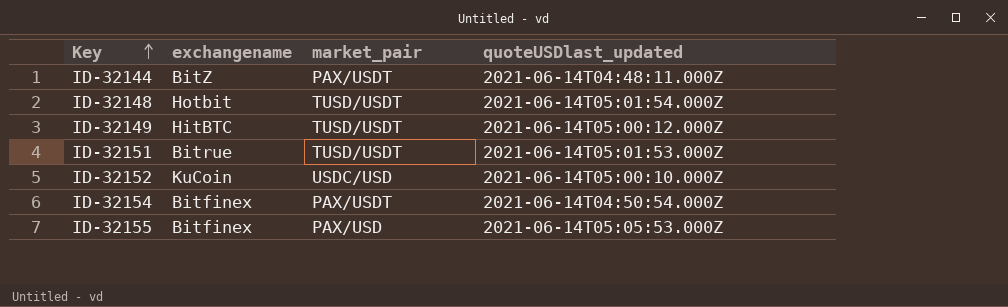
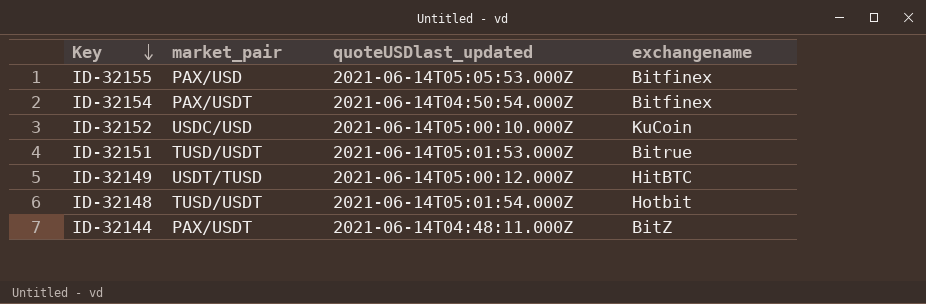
row order: Key ascending -> Key descending
column exchangename | position: 2 -> 4
ID-32149 | market_pair: TUSD/USDT -> USDT/TUSD

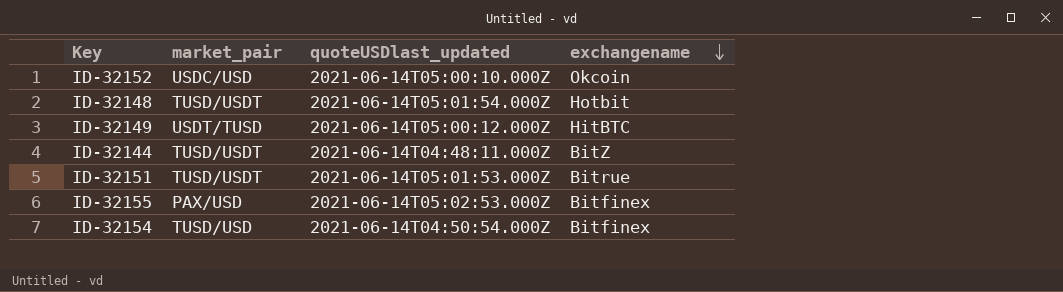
row order: Key descending -> exchangename descending
ID-32152 | exchangename: KuCoin -> Okcoin
ID-32144 | market_pair: PAX/USDT -> TUSD/USDT
ID-32155 | quoteUSDlast_updated: 2021-06-14T05:05:53.000Z -> 2021-06-14T05:02:53.000Z
ID-32154 | market_pair: PAX/USDT -> TUSD/USD

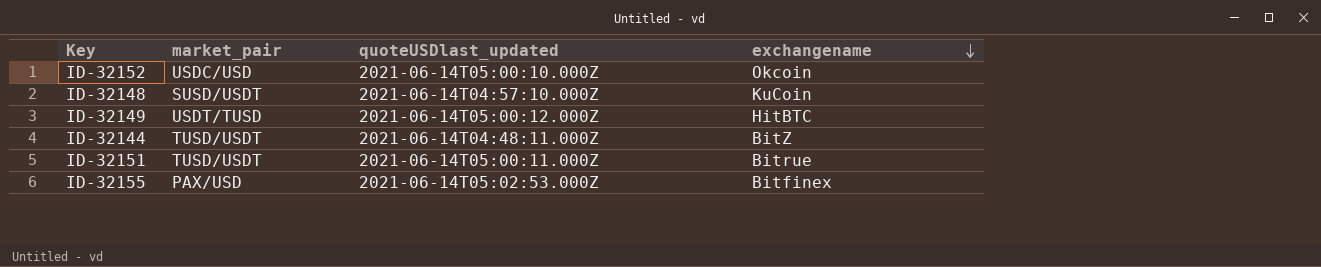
row ID-32154: TUSD/USD | 2021-06-14T04:50:54.000Z | Bitfinex -> none
ID-32148 | market_pair: TUSD/USDT -> SUSD/USDT
ID-32148 | quoteUSDlast_updated: 2021-06-14T05:01:54.000Z -> 2021-06-14T04:57:10.000Z
ID-32148 | exchangename: Hotbit -> KuCoin
ID-32151 | quoteUSDlast_updated: 2021-06-14T05:01:53.000Z -> 2021-06-14T05:00:11.000Z

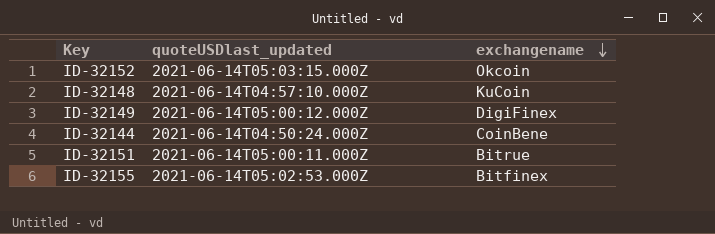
column market_pair | position: 2 -> none
ID-32152 | quoteUSDlast_updated: 2021-06-14T05:00:10.000Z -> 2021-06-14T05:03:15.000Z
ID-32149 | exchangename: HitBTC -> DigiFinex
ID-32144 | quoteUSDlast_updated: 2021-06-14T04:48:11.000Z -> 2021-06-14T04:50:24.000Z
ID-32144 | exchangename: BitZ -> CoinBene

